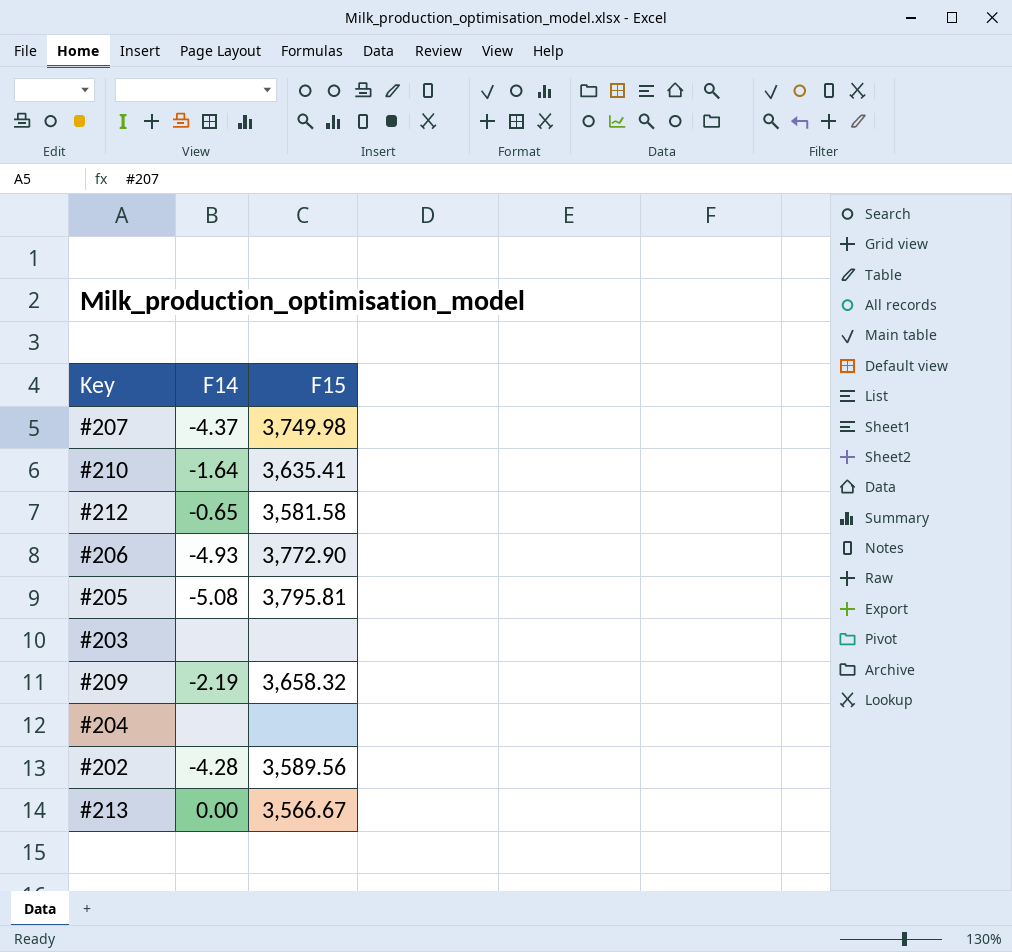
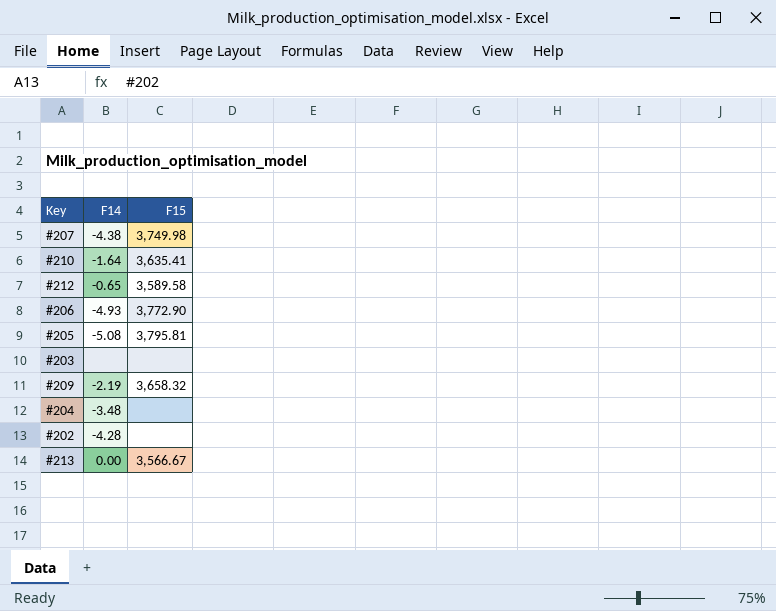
#207 | F14: -4.37 -> -4.38
#212 | F15: 3,581.58 -> 3,589.58
#204 | F14: none -> -3.48
#202 | F15: 3,589.56 -> none

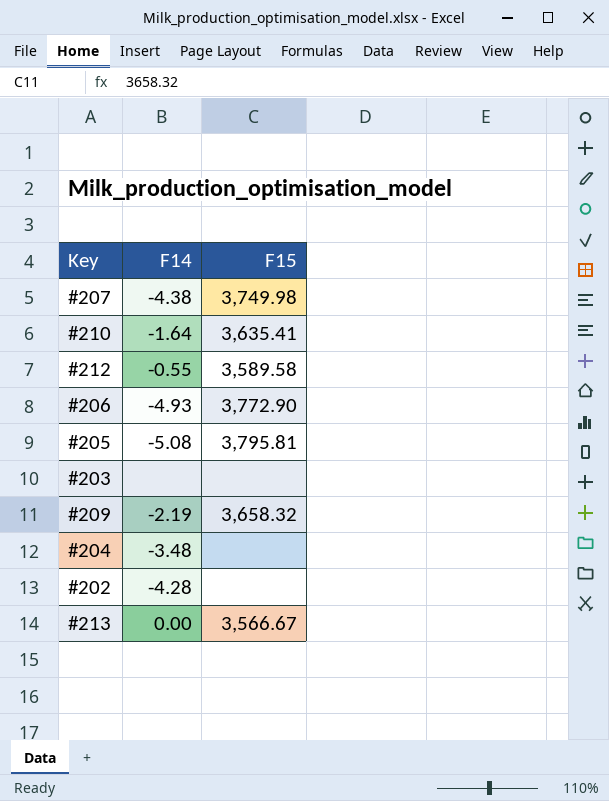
#212 | F14: -0.65 -> -0.55

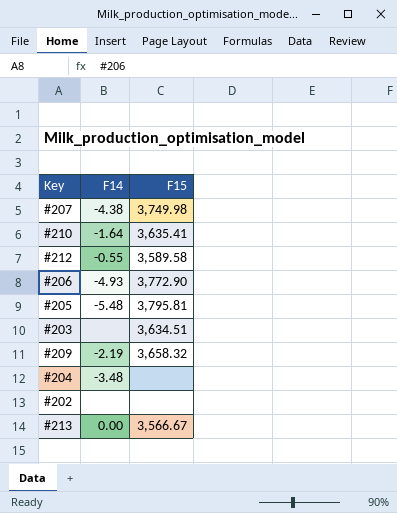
#205 | F14: -5.08 -> -5.48
#203 | F15: none -> 3,634.51
#202 | F14: -4.28 -> none

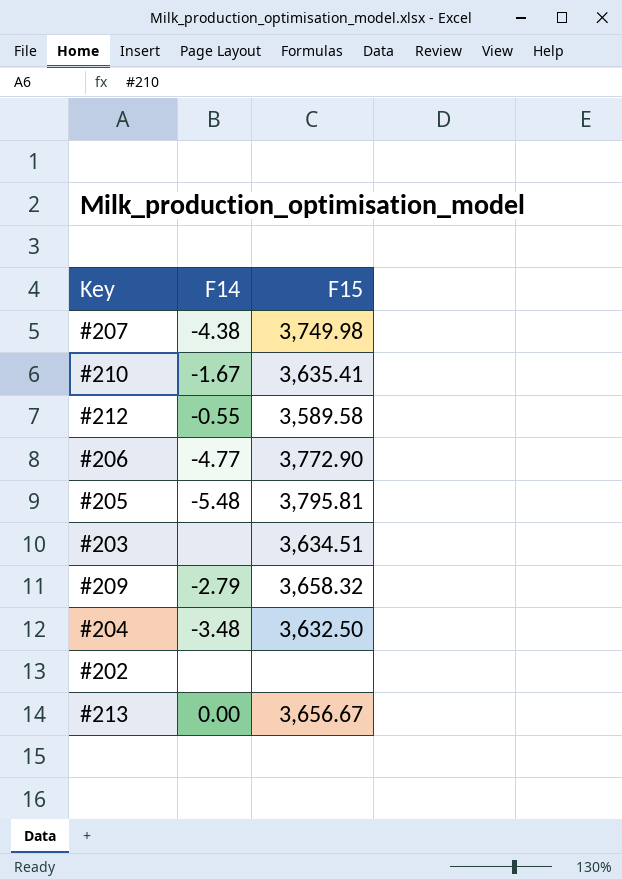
#210 | F14: -1.64 -> -1.67
#206 | F14: -4.93 -> -4.77
#209 | F14: -2.19 -> -2.79
#204 | F15: none -> 3,632.50
#213 | F15: 3,566.67 -> 3,656.67

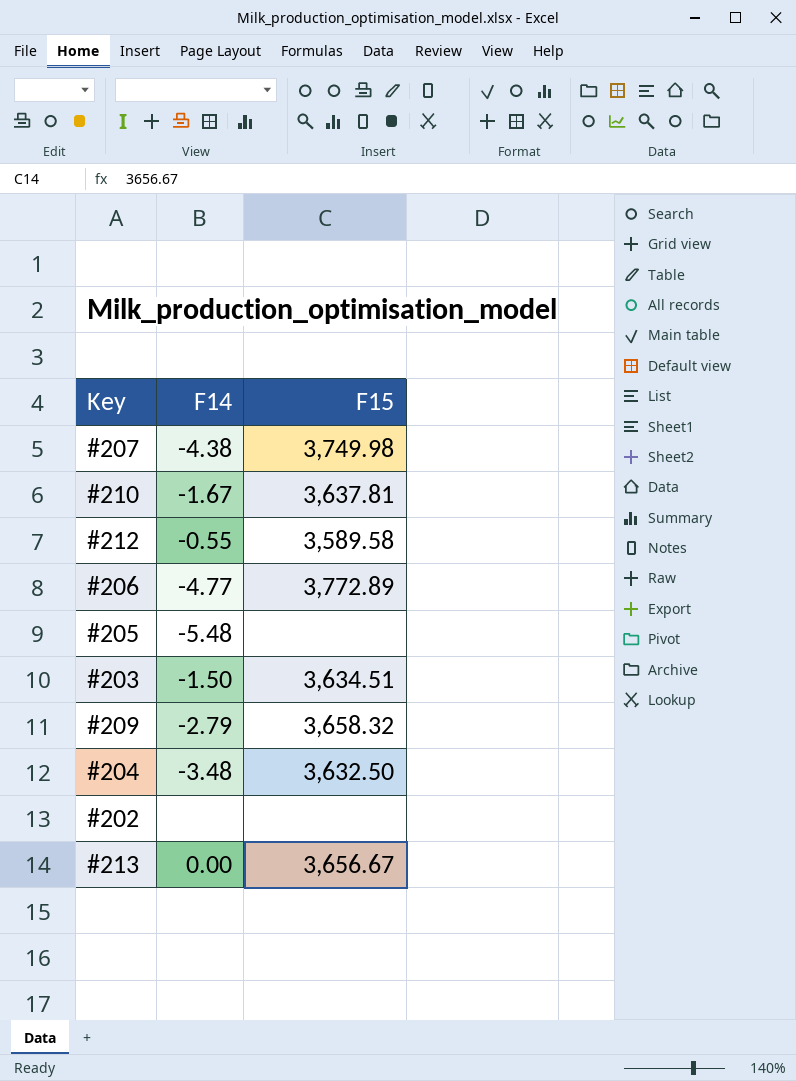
#210 | F15: 3,635.41 -> 3,637.81
#206 | F15: 3,772.90 -> 3,772.89
#205 | F15: 3,795.81 -> none
#203 | F14: none -> -1.50

